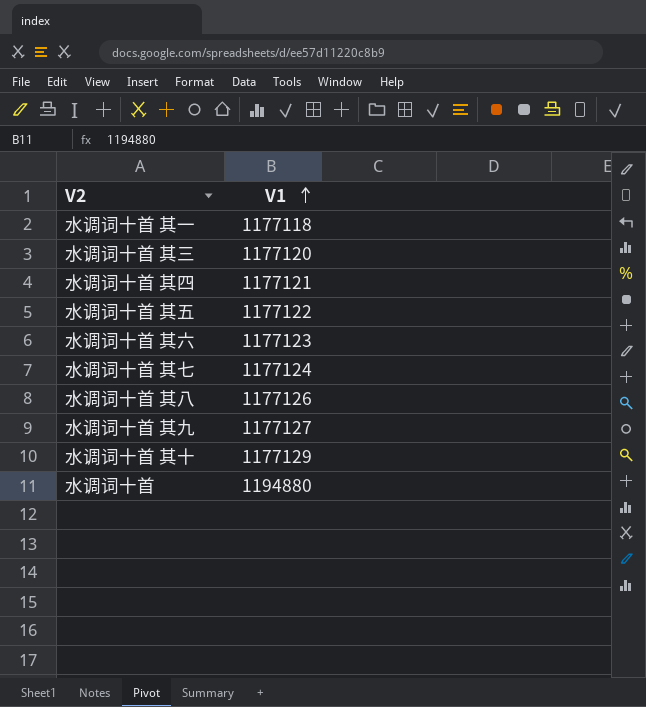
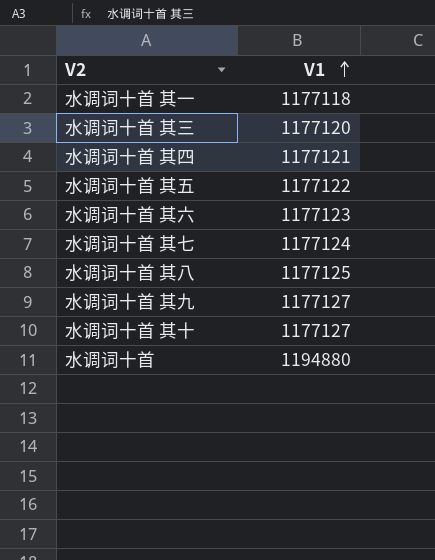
水调词十首 其八 | V1: 1177126 -> 1177125
水调词十首 其十 | V1: 1177129 -> 1177127

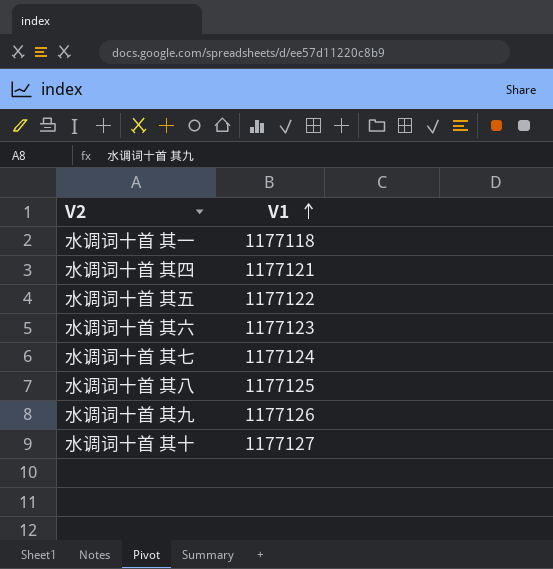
row 水调词十首 其三: 1177120 -> none
row 水调词十首: 1194880 -> none
水调词十首 其九 | V1: 1177127 -> 1177126

